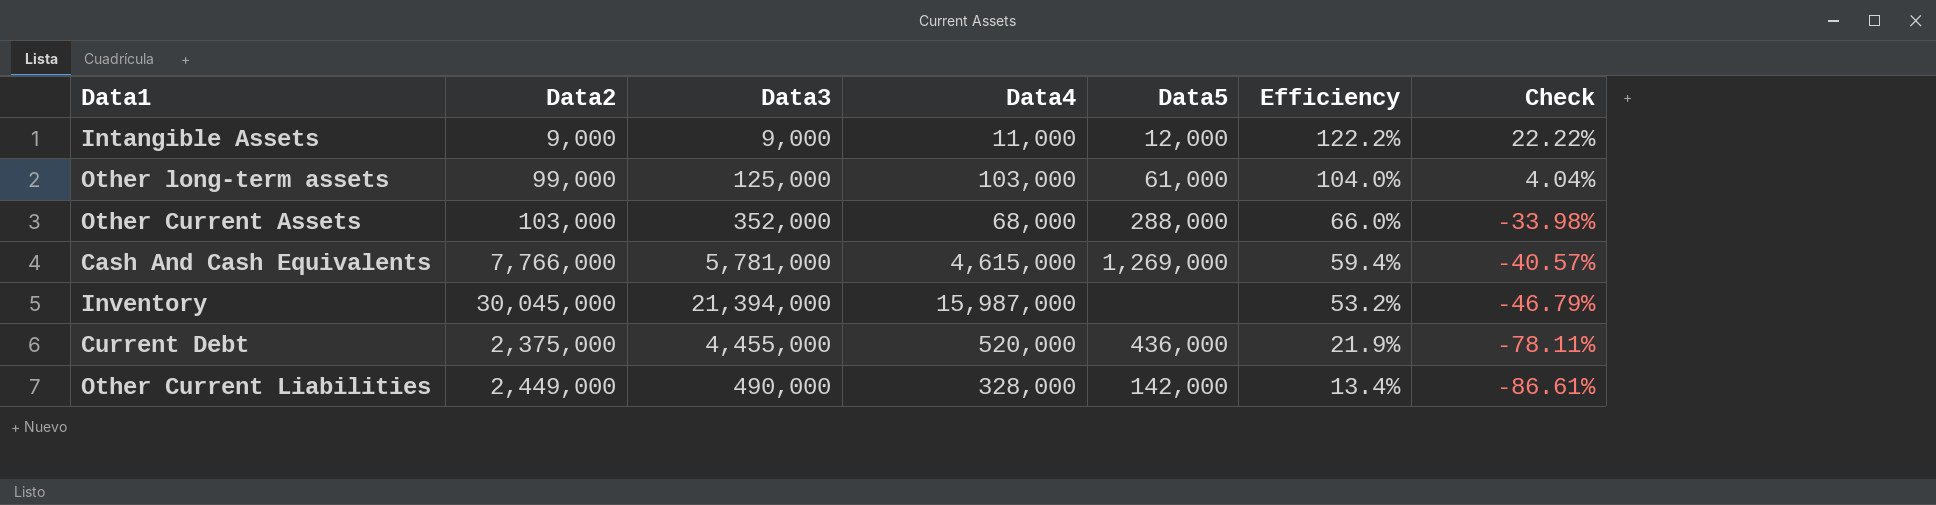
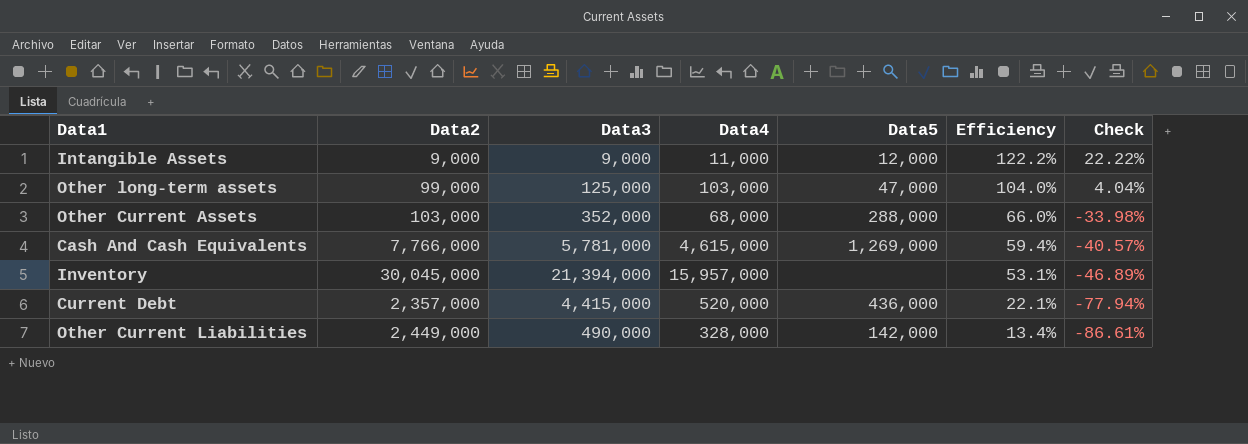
Other long-term assets | Data5: 61,000 -> 47,000
Inventory | Data4: 15,987,000 -> 15,957,000
Inventory | Efficiency: 53.2% -> 53.1%
Inventory | Check: -46.79% -> -46.89%
Current Debt | Data2: 2,375,000 -> 2,357,000
Current Debt | Data3: 4,455,000 -> 4,415,000
Current Debt | Efficiency: 21.9% -> 22.1%
Current Debt | Check: -78.11% -> -77.94%

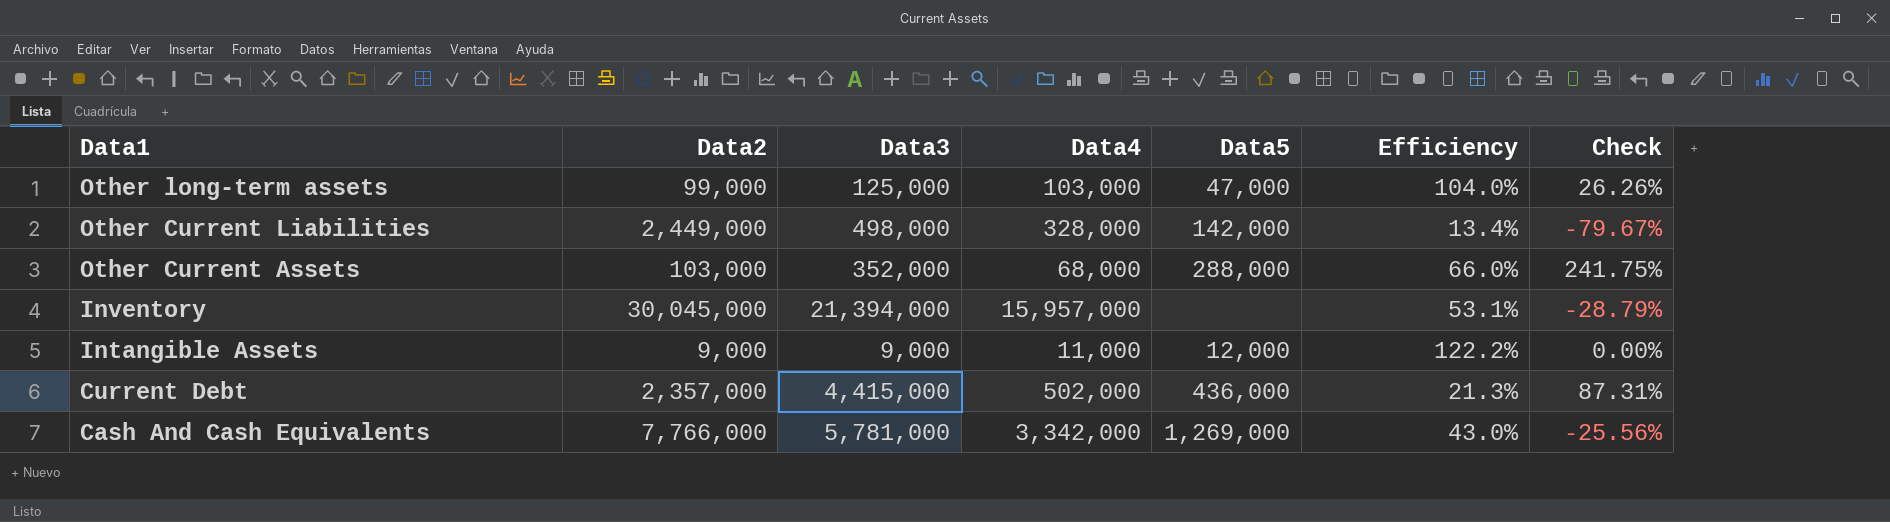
row order: Efficiency descending -> Data1 descending
column Check | formula: ([Data4] - [Data2]) / [Data2] -> ([Data3] - [Data2]) / [Data2]
Other Current Liabilities | Data3: 490,000 -> 498,000
Current Debt | Data4: 520,000 -> 502,000
Current Debt | Efficiency: 22.1% -> 21.3%
Cash And Cash Equivalents | Data4: 4,615,000 -> 3,342,000
Cash And Cash Equivalents | Efficiency: 59.4% -> 43.0%

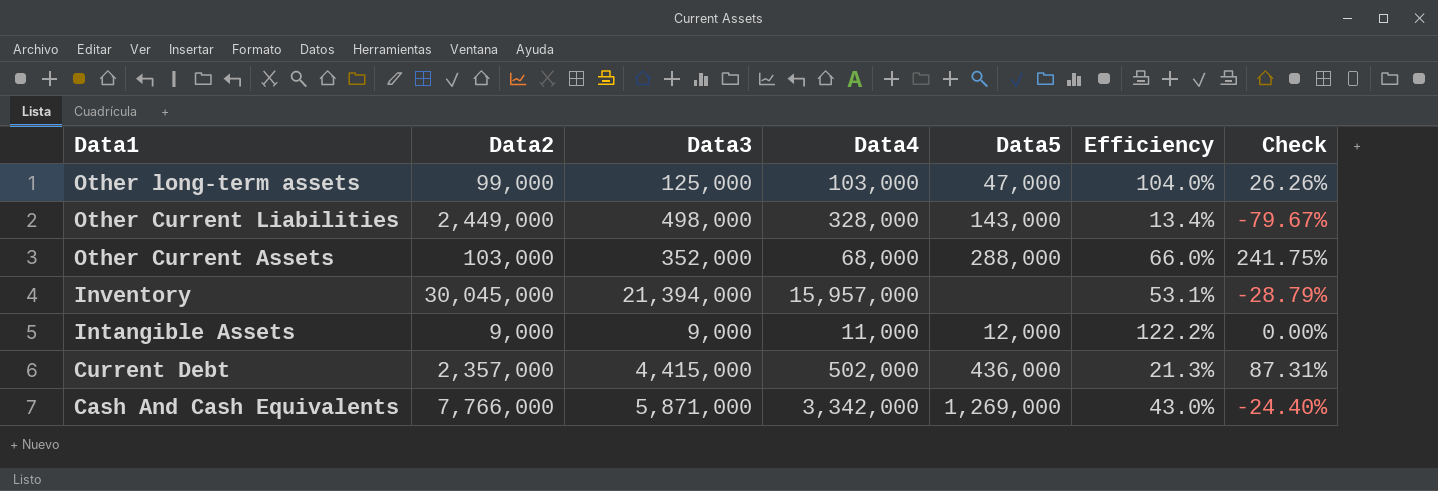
Other Current Liabilities | Data5: 142,000 -> 143,000
Cash And Cash Equivalents | Data3: 5,781,000 -> 5,871,000
Cash And Cash Equivalents | Check: -25.56% -> -24.40%

